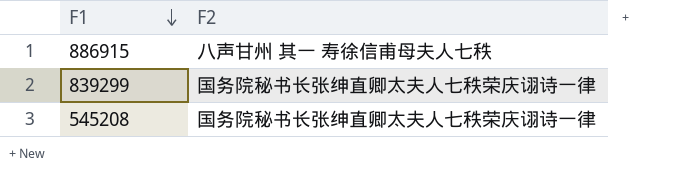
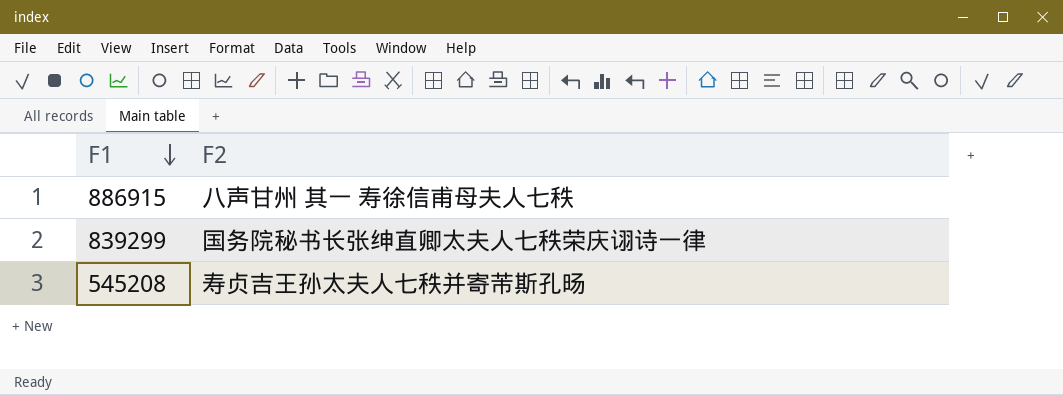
545208 | F2: 国务院秘书长张绅直卿太夫人七秩荣庆诩诗一律 -> 寿贞吉王孙太夫人七秩并寄芾斯孔旸

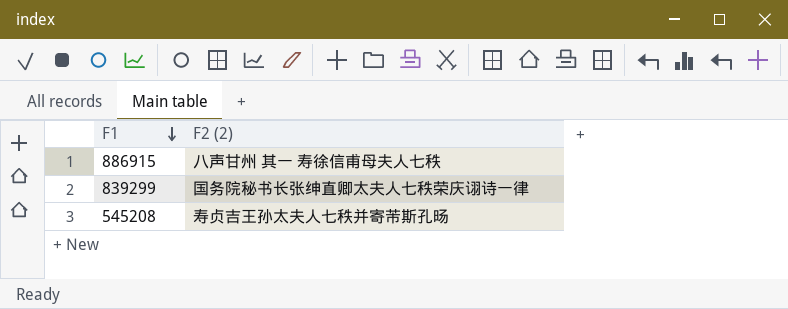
column name: F2 -> F2 (2)

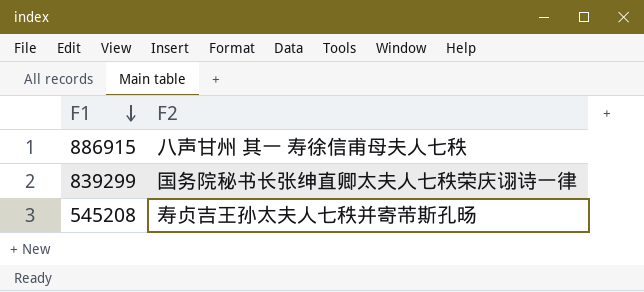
column name: F2 (2) -> F2

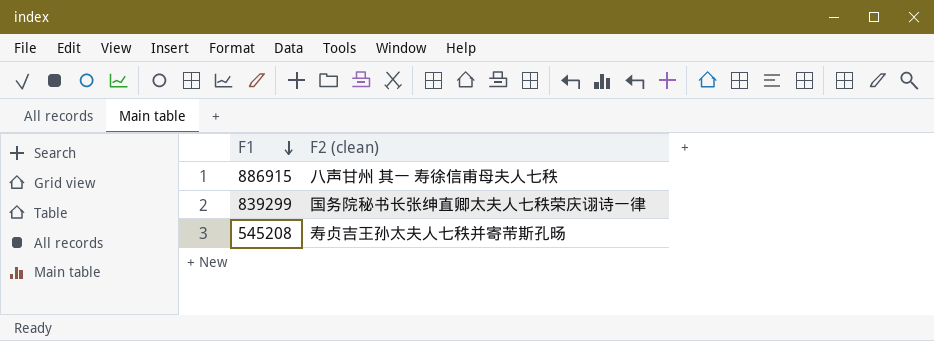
column name: F2 -> F2 (clean)

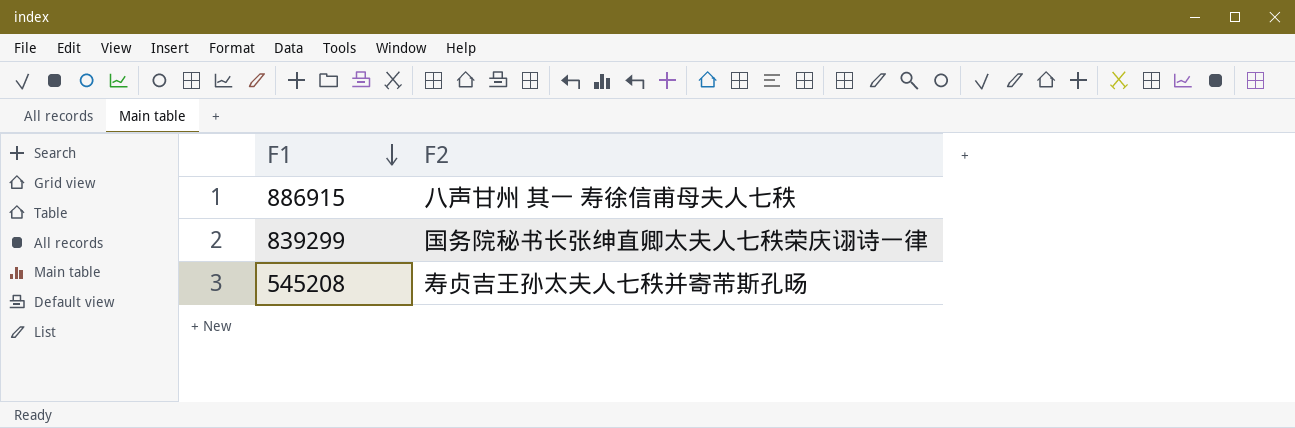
column name: F2 (clean) -> F2

